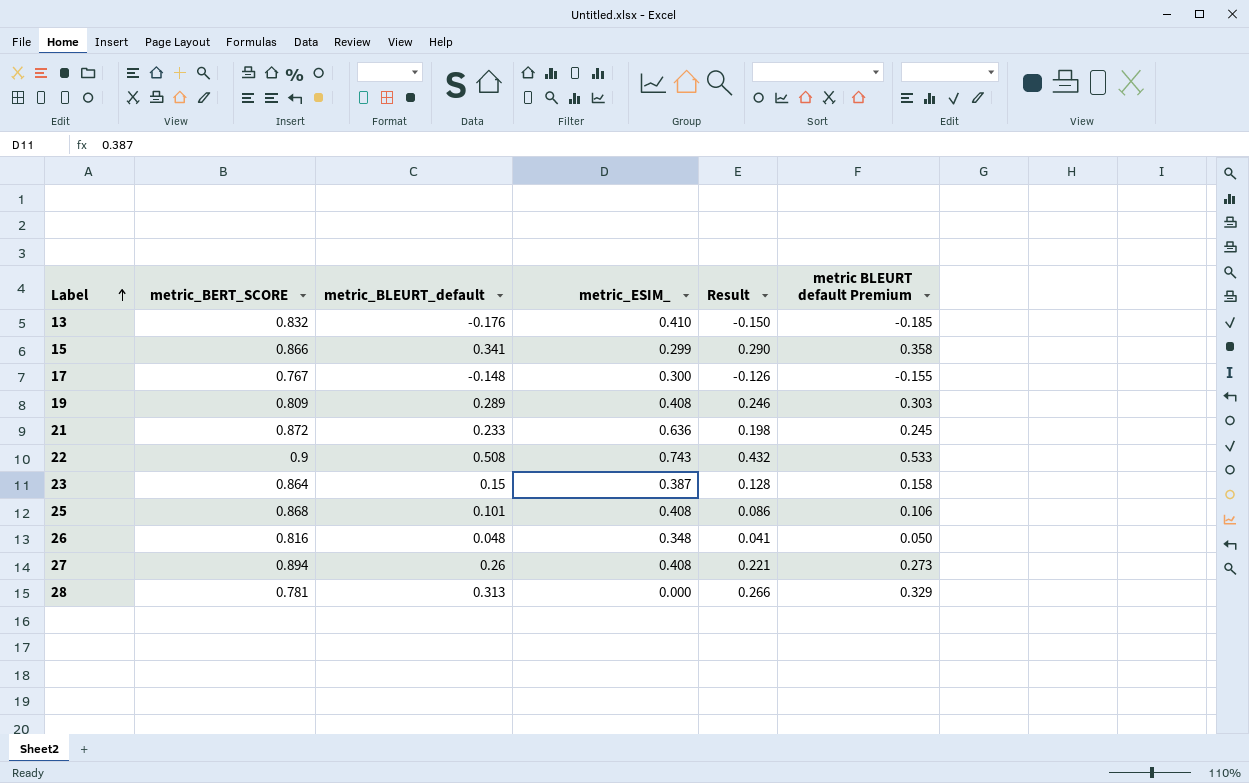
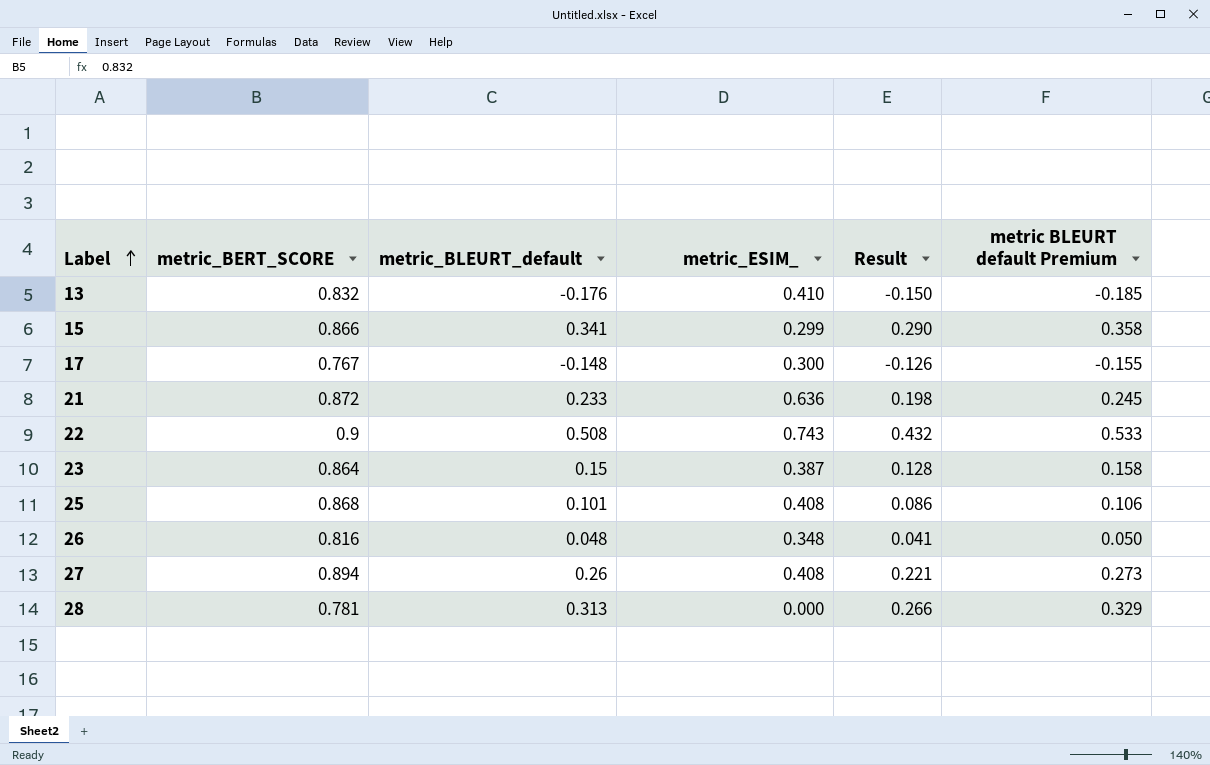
row 19: 0.809 | 0.289 | 0.408 | 0.246 | 0.303 -> none

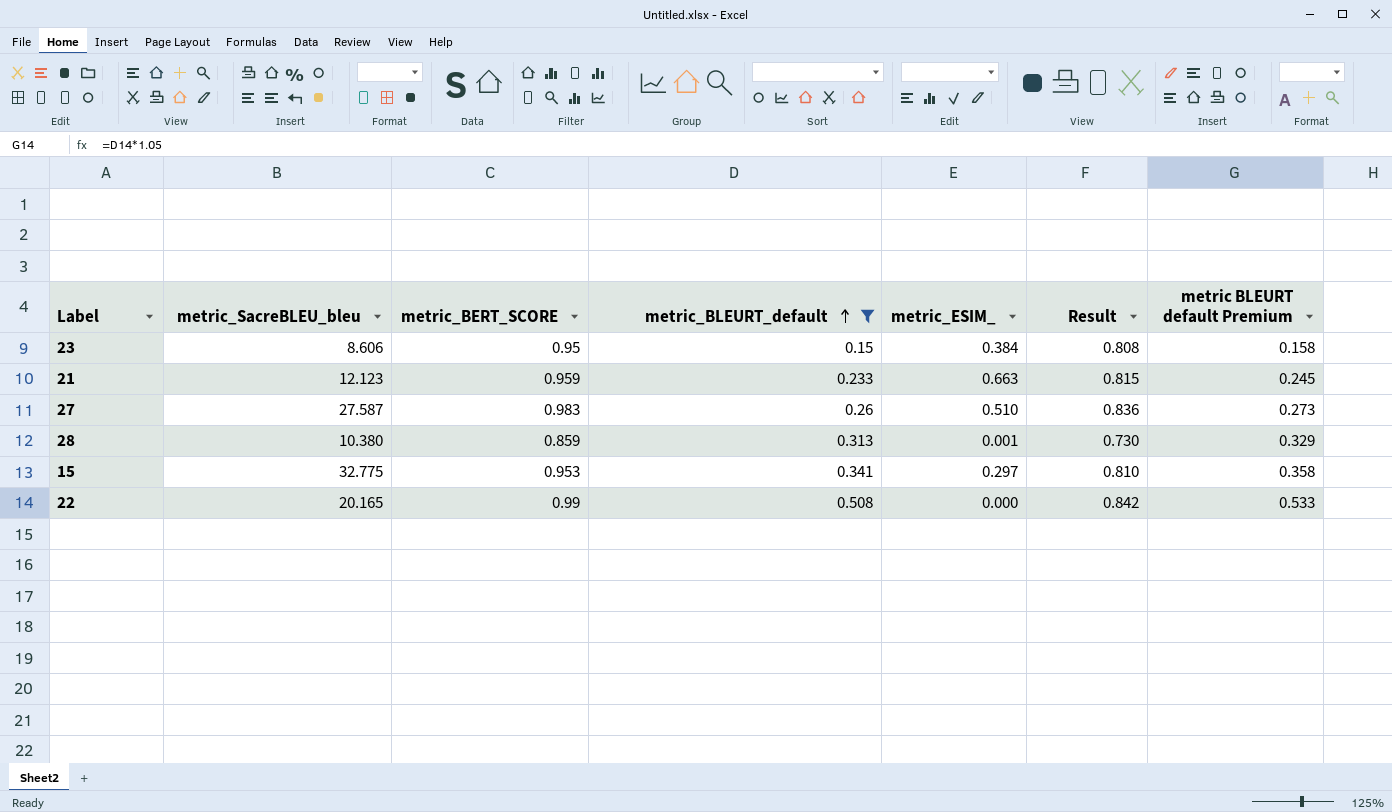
filter: none -> metric_BLEURT_default >= 0.15
row order: Label ascending -> metric_BLEURT_default ascending
column metric_SacreBLEU_bleu | position: none -> 2
column Result | formula: [metric_BLEURT_default] * 0.85 -> [metric_BERT_SCORE] * 0.85
23 | metric_BERT_SCORE: 0.864 -> 0.95
23 | metric_ESIM_: 0.387 -> 0.384
21 | metric_BERT_SCORE: 0.872 -> 0.959
21 | metric_ESIM_: 0.636 -> 0.663
27 | metric_BERT_SCORE: 0.894 -> 0.983
27 | metric_ESIM_: 0.408 -> 0.510
28 | metric_BERT_SCORE: 0.781 -> 0.859
28 | metric_ESIM_: 0.000 -> 0.001
15 | metric_BERT_SCORE: 0.866 -> 0.953
15 | metric_ESIM_: 0.299 -> 0.297
22 | metric_BERT_SCORE: 0.9 -> 0.99
22 | metric_ESIM_: 0.743 -> 0.000

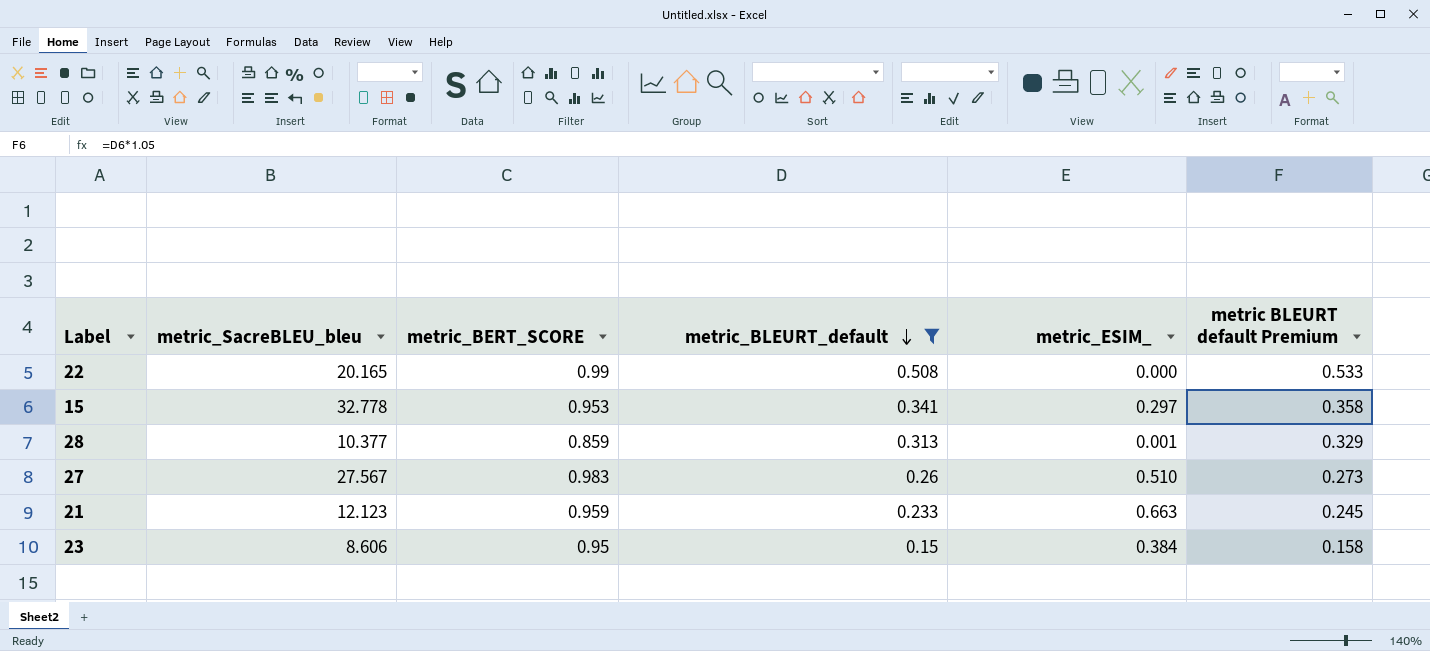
row order: metric_BLEURT_default ascending -> metric_BLEURT_default descending
column Result | formula: [metric_BERT_SCORE] * 0.85 -> none
15 | metric_SacreBLEU_bleu: 32.775 -> 32.778
28 | metric_SacreBLEU_bleu: 10.380 -> 10.377
27 | metric_SacreBLEU_bleu: 27.587 -> 27.567

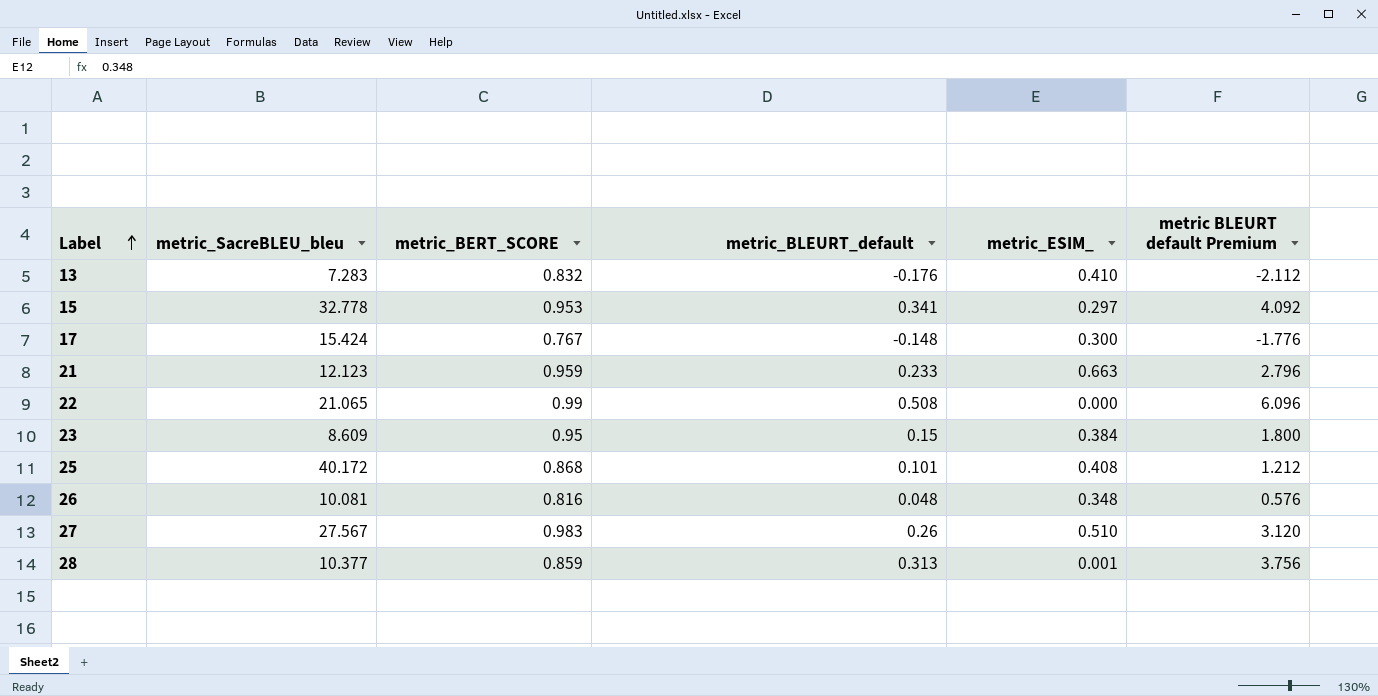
filter: metric_BLEURT_default >= 0.15 -> none
row order: metric_BLEURT_default descending -> Label ascending
column metric BLEURT default Premium | formula: [metric_BLEURT_default] * 1.05 -> [metric_BLEURT_default] * 12
22 | metric_SacreBLEU_bleu: 20.165 -> 21.065
23 | metric_SacreBLEU_bleu: 8.606 -> 8.609

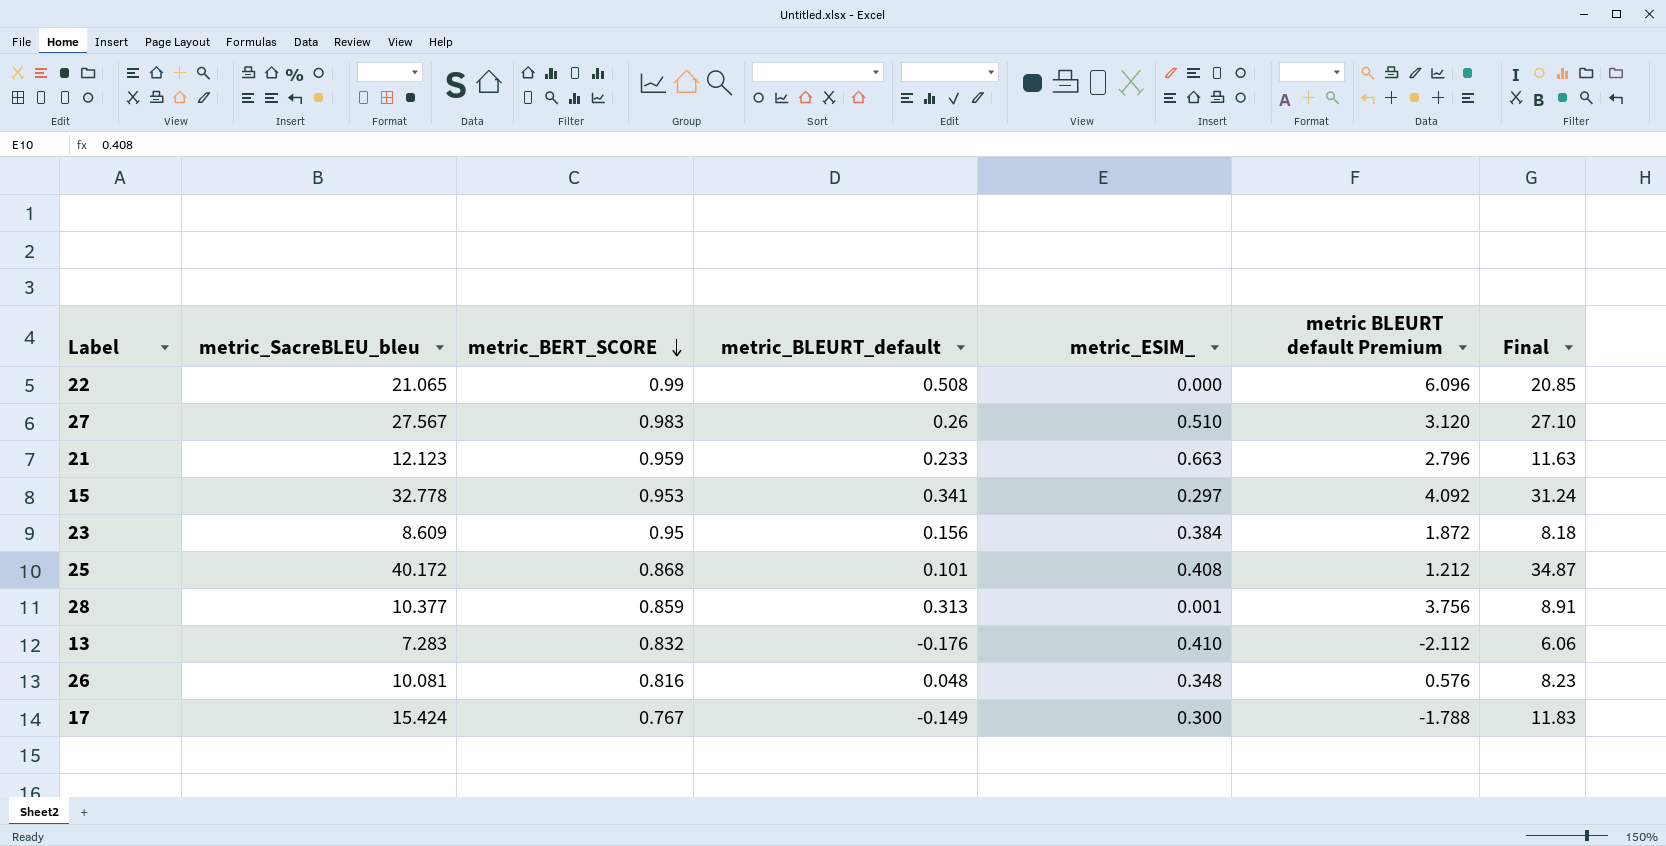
row order: Label ascending -> metric_BERT_SCORE descending
column Final | formula: none -> [metric_SacreBLEU_bleu] * [metric_BERT_SCORE]
23 | metric_BLEURT_default: 0.15 -> 0.156
23 | metric BLEURT default Premium: 1.800 -> 1.872
17 | metric_BLEURT_default: -0.148 -> -0.149
17 | metric BLEURT default Premium: -1.776 -> -1.788

